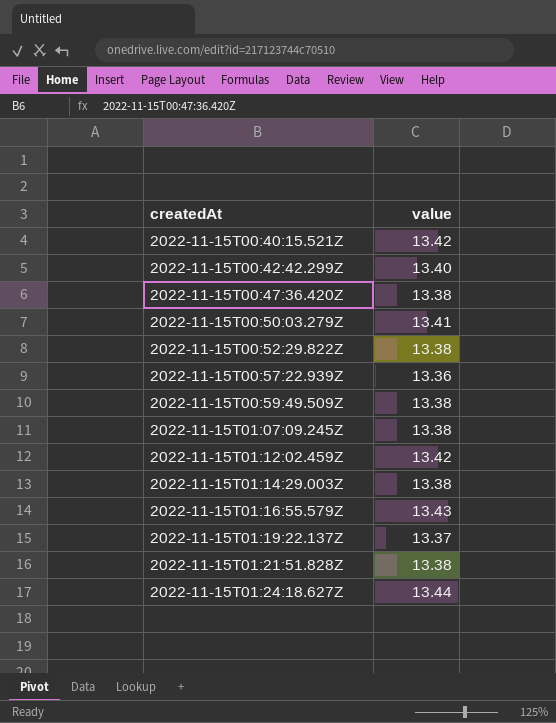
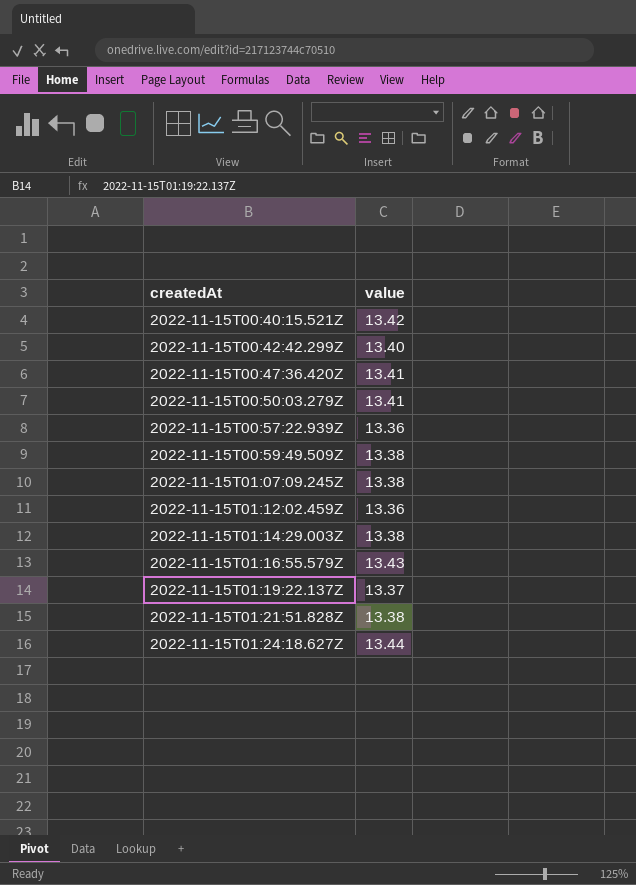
row 2022-11-15T00:52:29.822Z: 13.38 -> none
2022-11-15T00:47:36.420Z | value: 13.38 -> 13.41
2022-11-15T01:12:02.459Z | value: 13.42 -> 13.36

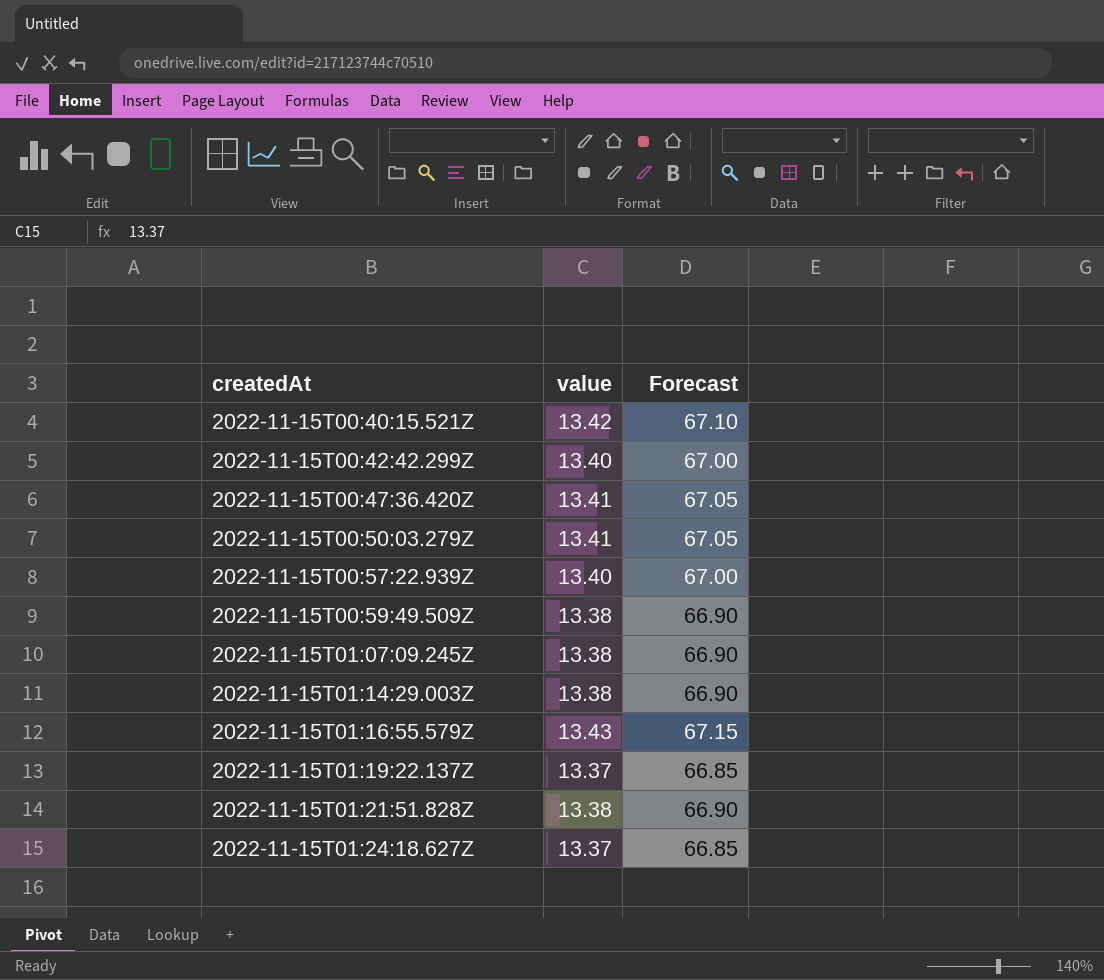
column Forecast | formula: none -> [value] * 5
row 2022-11-15T01:12:02.459Z: 13.36 -> none
2022-11-15T00:57:22.939Z | value: 13.36 -> 13.40
2022-11-15T01:24:18.627Z | value: 13.44 -> 13.37

